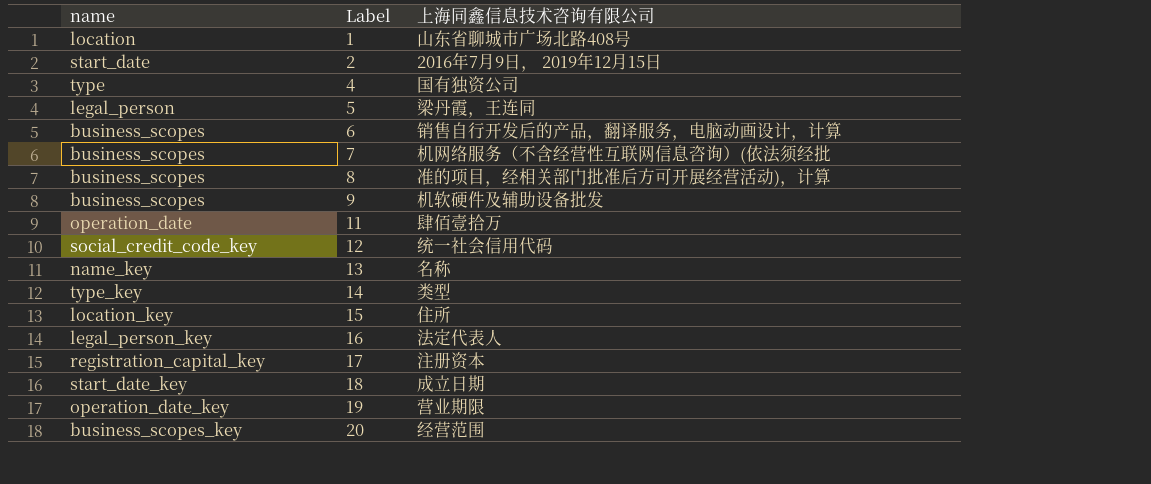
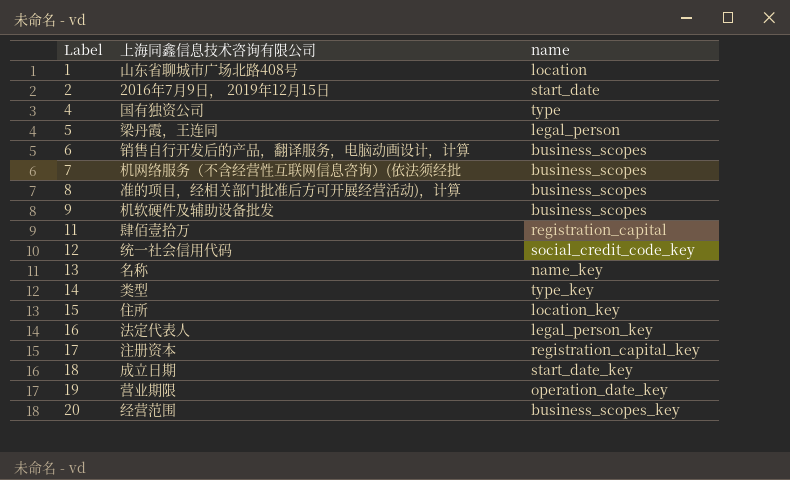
column name | position: 1 -> 3
11 | name: operation_date -> registration_capital

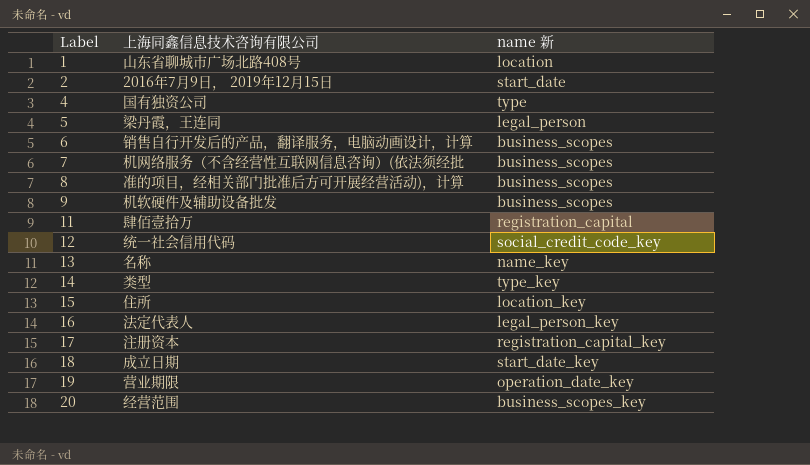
column name: name -> name 新

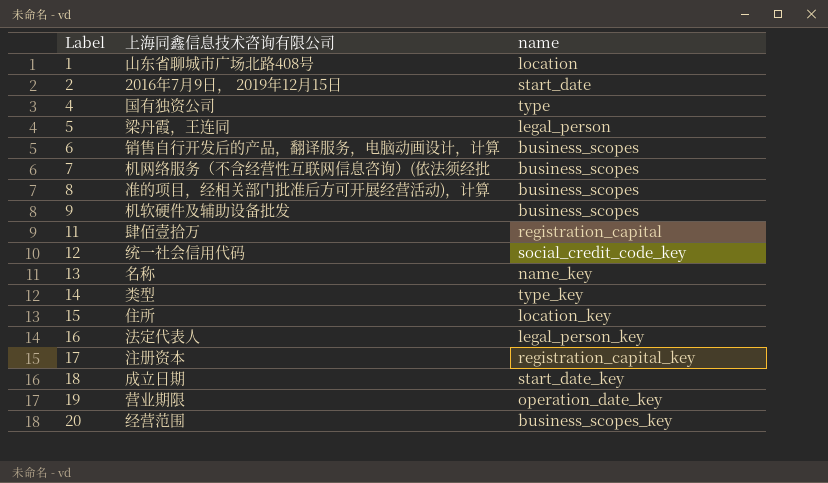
column name: name 新 -> name

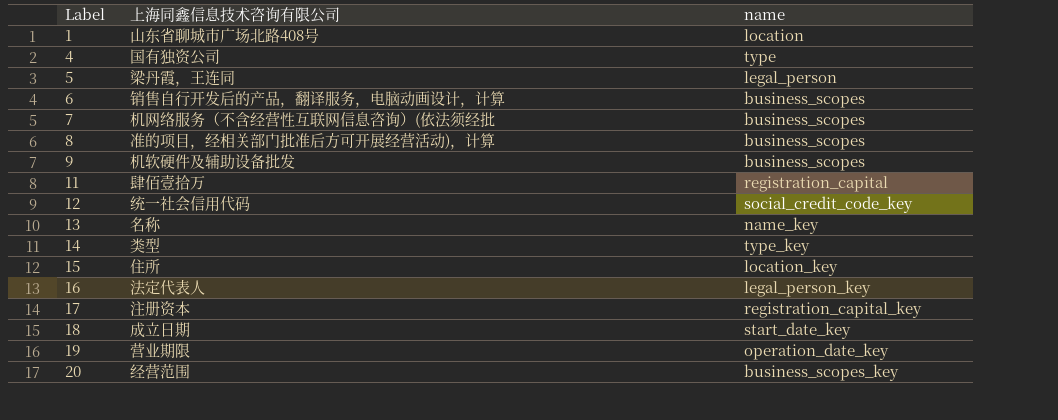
row 2: 2016年7月9日， 2019年12月15日 | start_date -> none

